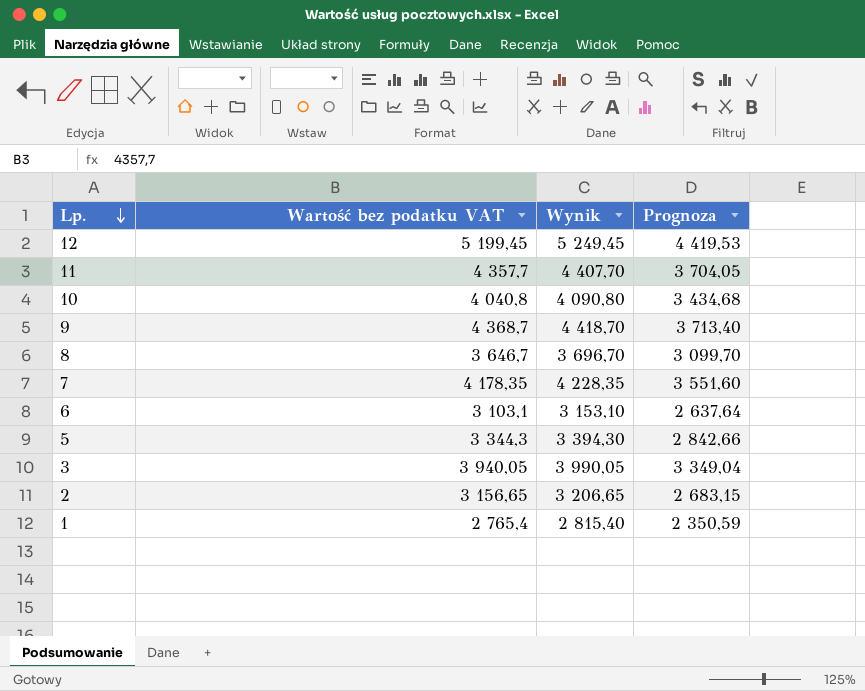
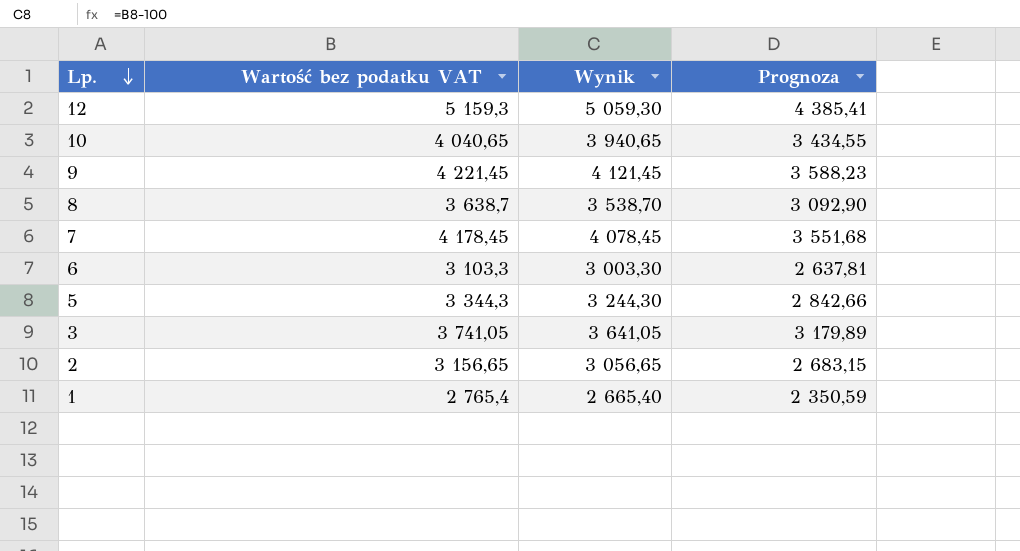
column Wynik | formula: [Wartość bez podatku VAT] + 50 -> [Wartość bez podatku VAT] - 100
row 11: 4 357,7 | 4 407,70 | 3 704,05 -> none
12 | Wartość bez podatku VAT: 5 199,45 -> 5 159,3
12 | Prognoza: 4 419,53 -> 4 385,41
10 | Wartość bez podatku VAT: 4 040,8 -> 4 040,65
10 | Prognoza: 3 434,68 -> 3 434,55
9 | Wartość bez podatku VAT: 4 368,7 -> 4 221,45
9 | Prognoza: 3 713,40 -> 3 588,23
8 | Wartość bez podatku VAT: 3 646,7 -> 3 638,7
8 | Prognoza: 3 099,70 -> 3 092,90
7 | Wartość bez podatku VAT: 4 178,35 -> 4 178,45
7 | Prognoza: 3 551,60 -> 3 551,68
6 | Wartość bez podatku VAT: 3 103,1 -> 3 103,3
6 | Prognoza: 2 637,64 -> 2 637,81
3 | Wartość bez podatku VAT: 3 940,05 -> 3 741,05
3 | Prognoza: 3 349,04 -> 3 179,89

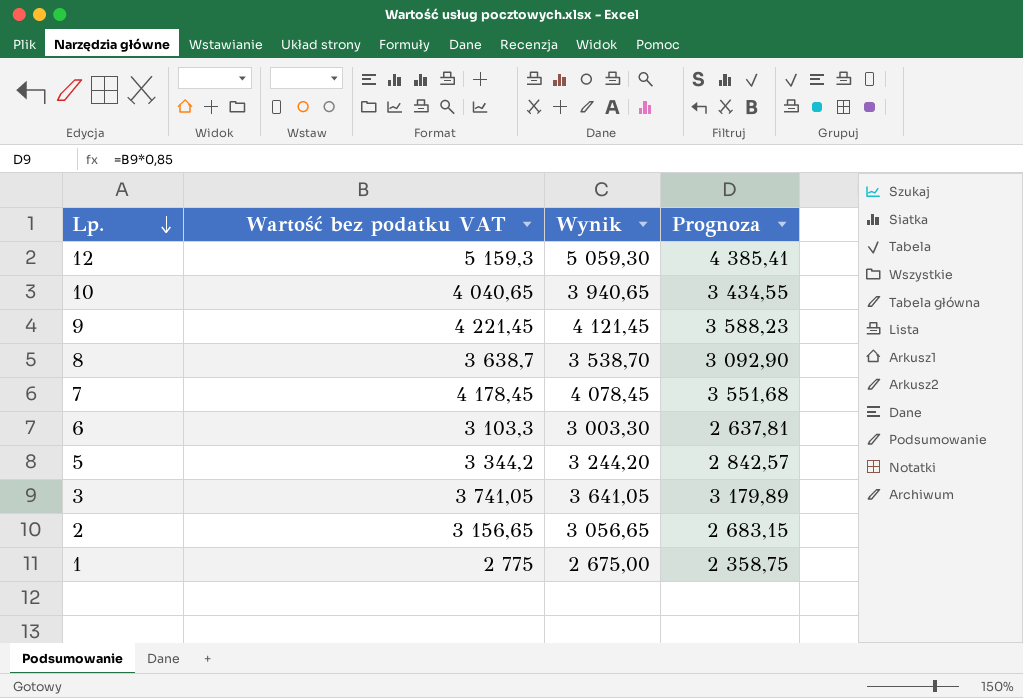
5 | Wartość bez podatku VAT: 3 344,3 -> 3 344,2
5 | Wynik: 3 244,30 -> 3 244,20
5 | Prognoza: 2 842,66 -> 2 842,57
1 | Wartość bez podatku VAT: 2 765,4 -> 2 775
1 | Wynik: 2 665,40 -> 2 675,00
1 | Prognoza: 2 350,59 -> 2 358,75

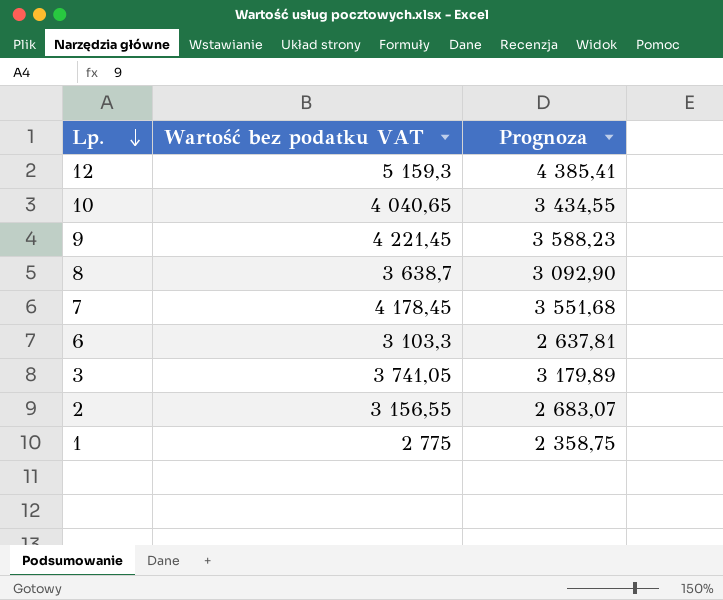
column Wynik | formula: [Wartość bez podatku VAT] - 100 -> none
row 5: 3 344,2 | 3 244,20 | 2 842,57 -> none
2 | Wartość bez podatku VAT: 3 156,65 -> 3 156,55
2 | Prognoza: 2 683,15 -> 2 683,07

